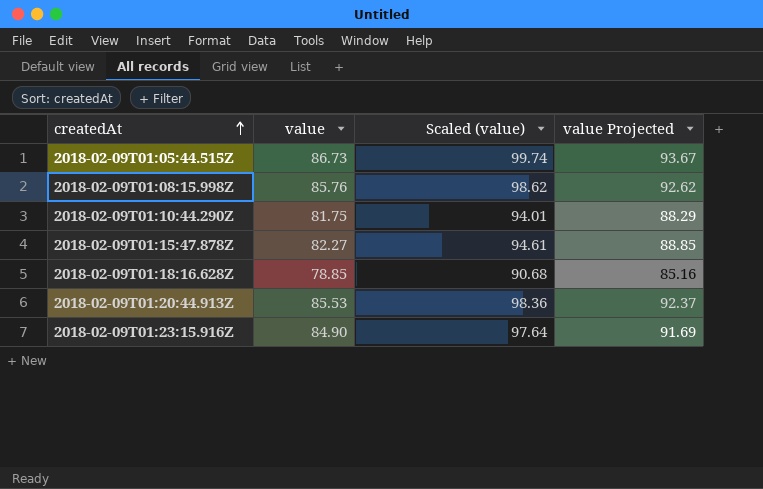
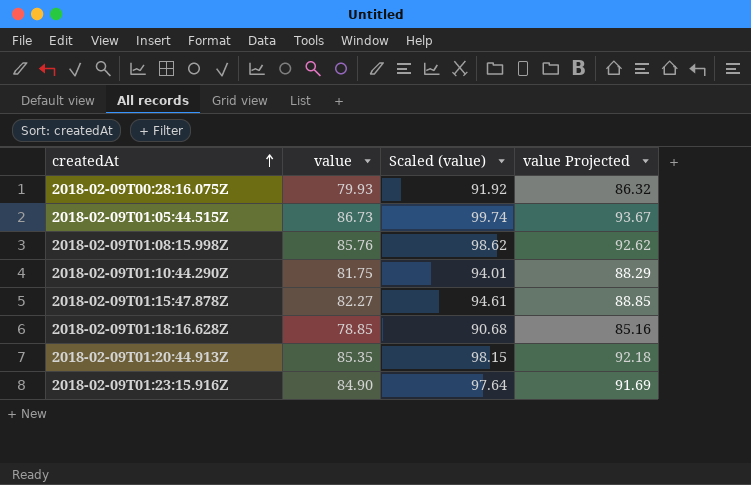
row 2018-02-09T00:28:16.075Z: none -> 79.93 | 91.92 | 86.32
2018-02-09T01:20:44.913Z | value: 85.53 -> 85.35
2018-02-09T01:20:44.913Z | Scaled (value): 98.36 -> 98.15
2018-02-09T01:20:44.913Z | value Projected: 92.37 -> 92.18

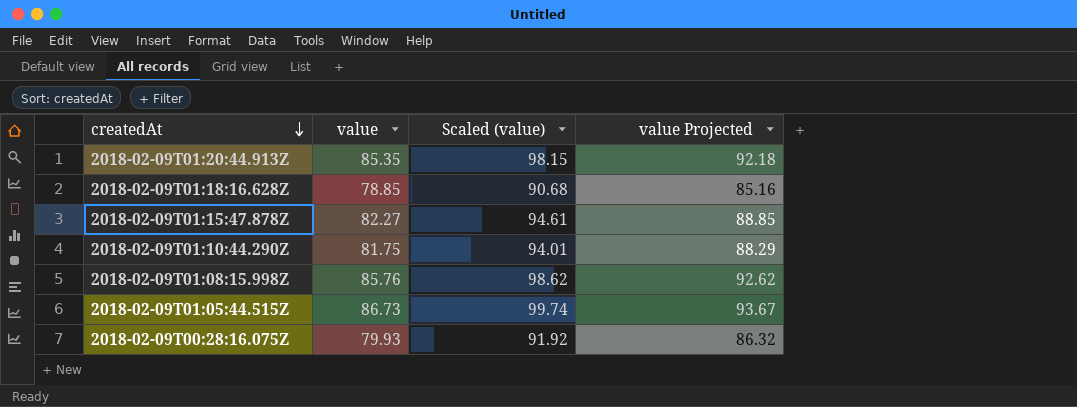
row order: createdAt ascending -> createdAt descending
row 2018-02-09T01:23:15.916Z: 84.90 | 97.64 | 91.69 -> none

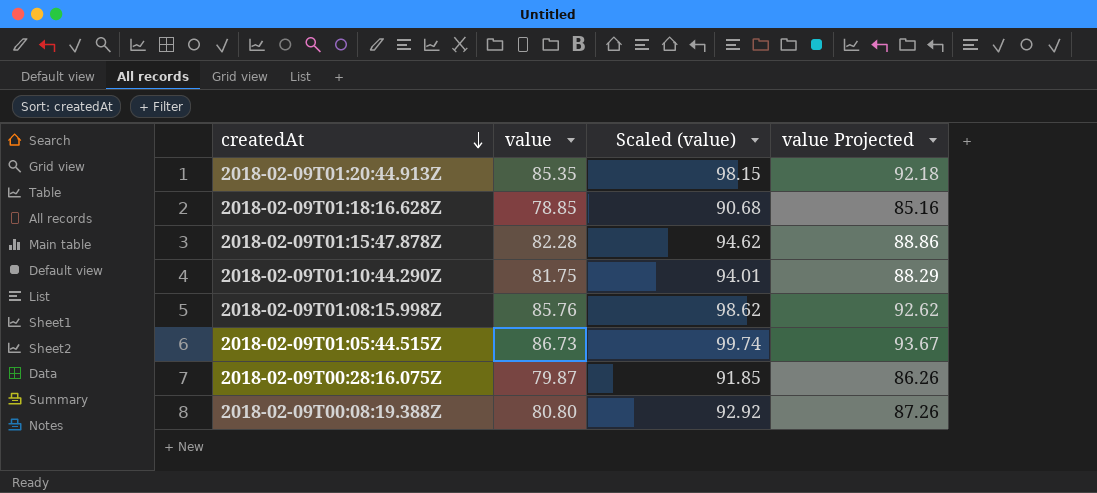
2018-02-09T01:15:47.878Z | value: 82.27 -> 82.28
2018-02-09T01:15:47.878Z | Scaled (value): 94.61 -> 94.62
2018-02-09T01:15:47.878Z | value Projected: 88.85 -> 88.86
2018-02-09T00:28:16.075Z | value: 79.93 -> 79.87
2018-02-09T00:28:16.075Z | Scaled (value): 91.92 -> 91.85
2018-02-09T00:28:16.075Z | value Projected: 86.32 -> 86.26
row 2018-02-09T00:08:19.388Z: none -> 80.80 | 92.92 | 87.26

